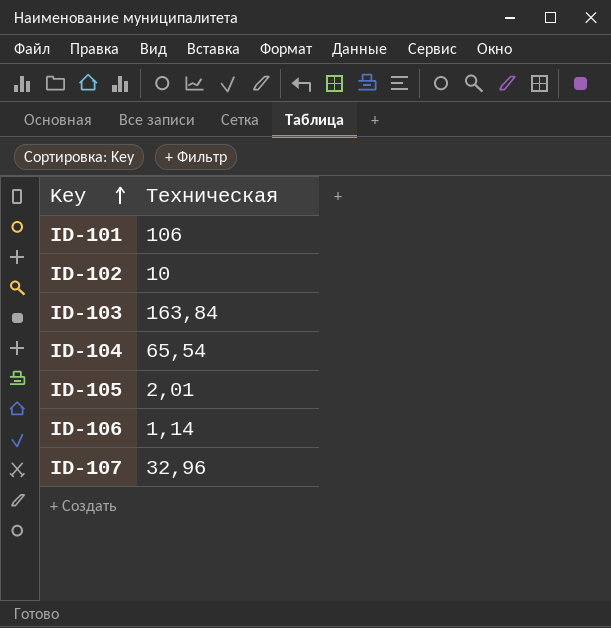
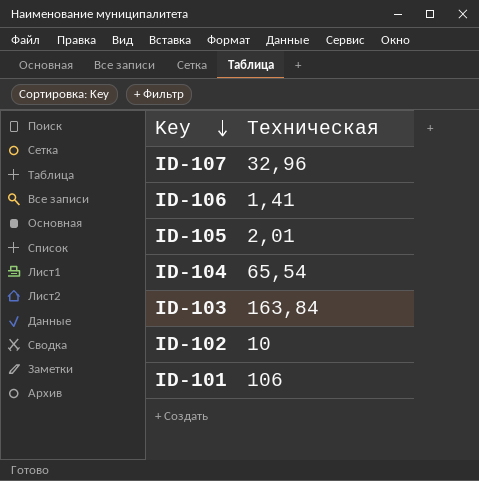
row order: Key ascending -> Key descending
ID-106 | Техническая: 1,14 -> 1,41

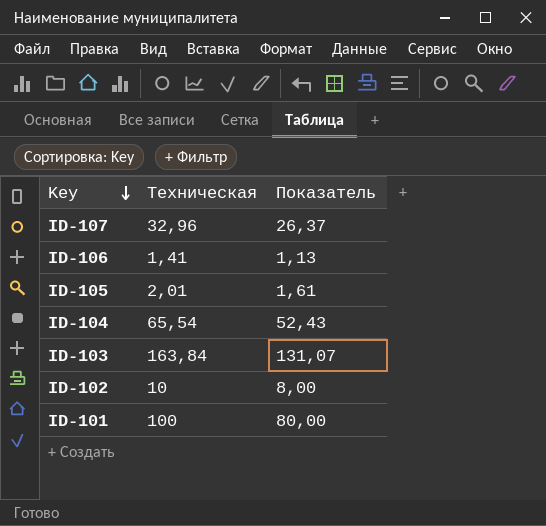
column Показатель | formula: none -> [Техническая] * 0,8
ID-101 | Техническая: 106 -> 100

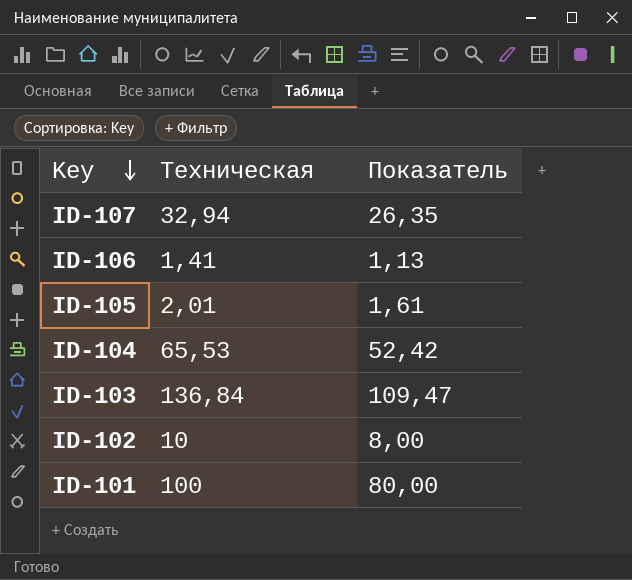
ID-107 | Техническая: 32,96 -> 32,94
ID-107 | Показатель: 26,37 -> 26,35
ID-104 | Техническая: 65,54 -> 65,53
ID-104 | Показатель: 52,43 -> 52,42
ID-103 | Техническая: 163,84 -> 136,84
ID-103 | Показатель: 131,07 -> 109,47

